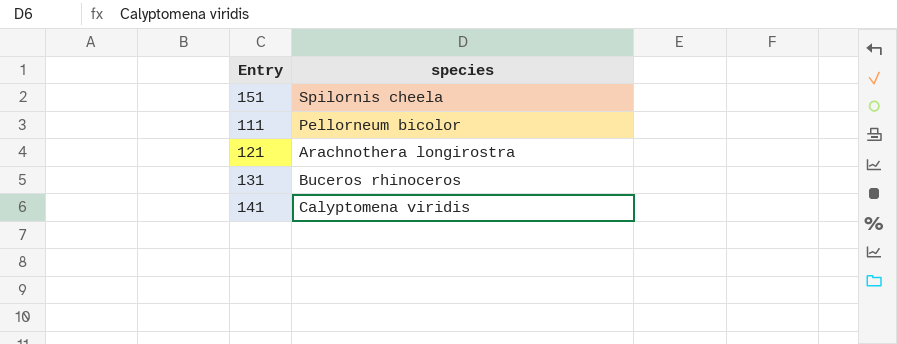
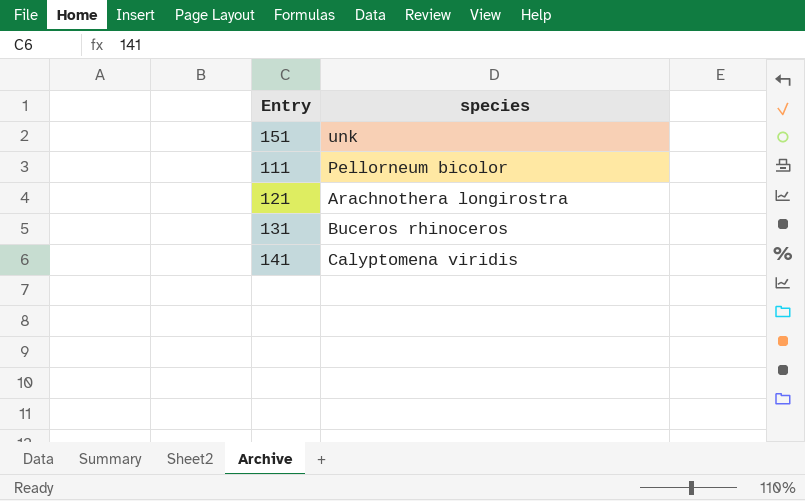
151 | species: Spilornis cheela -> unk

